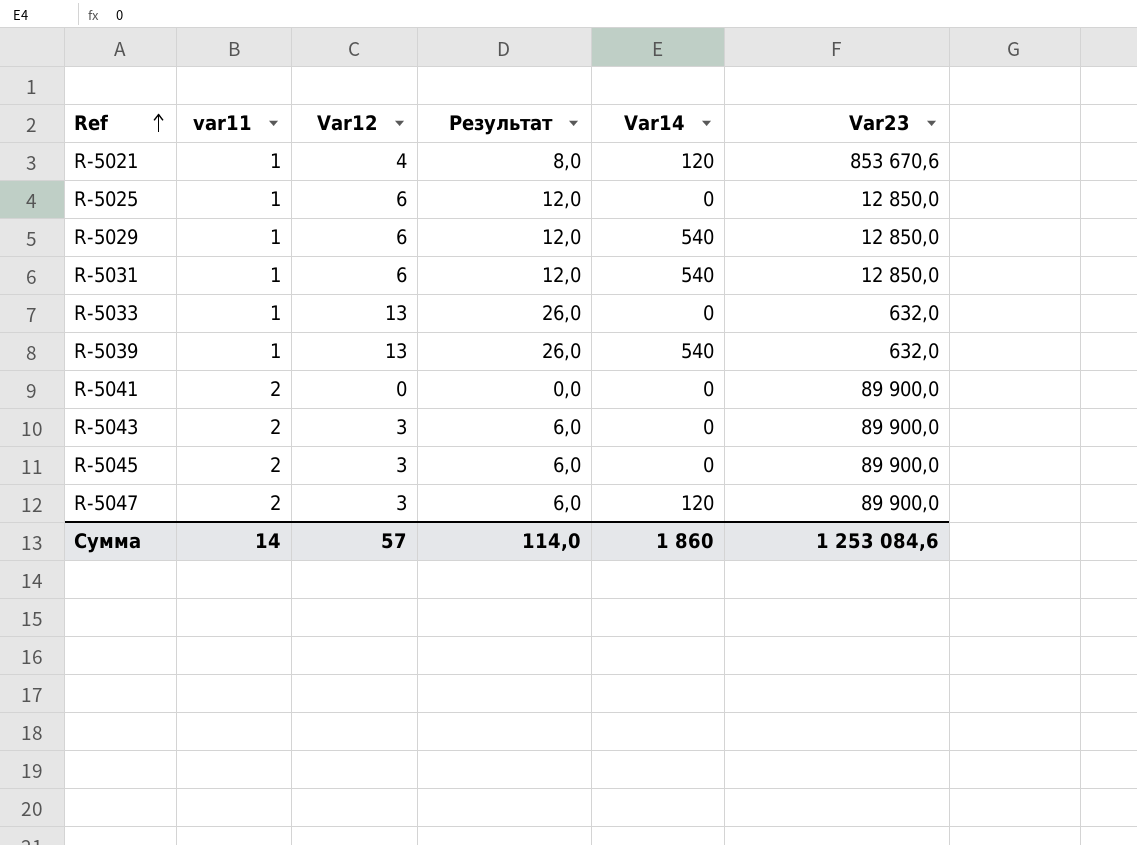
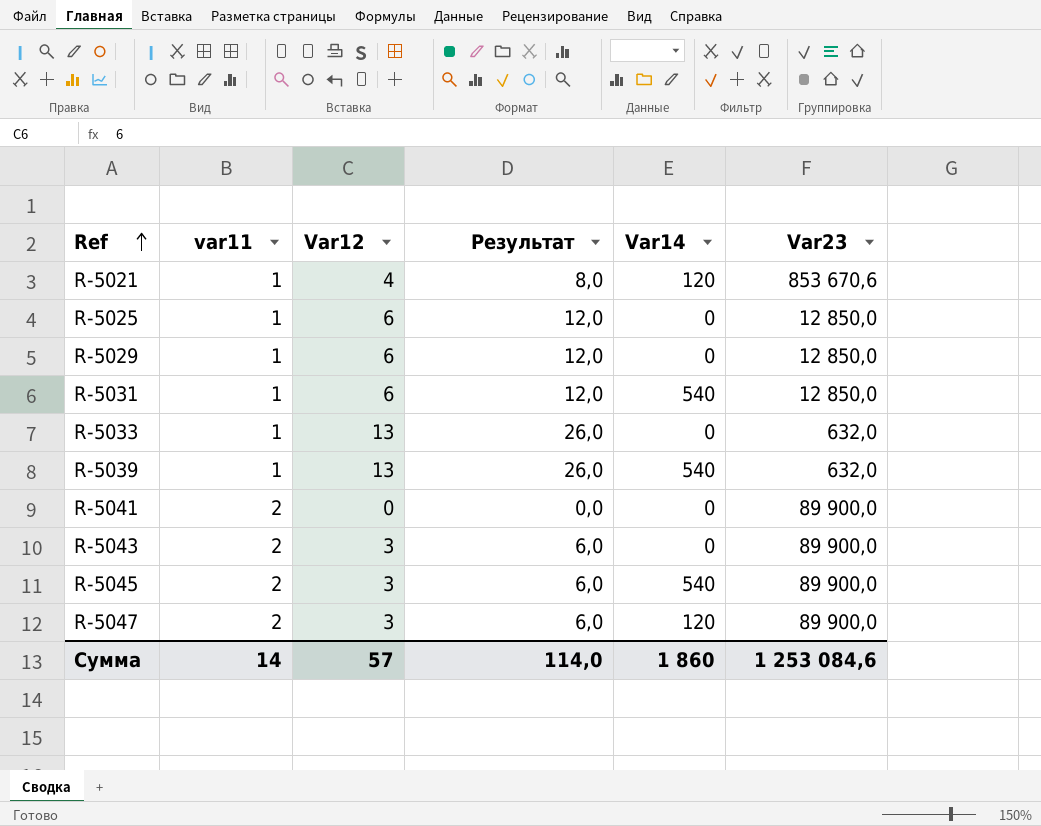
R-5029 | Var14: 540 -> 0
R-5045 | Var14: 0 -> 540

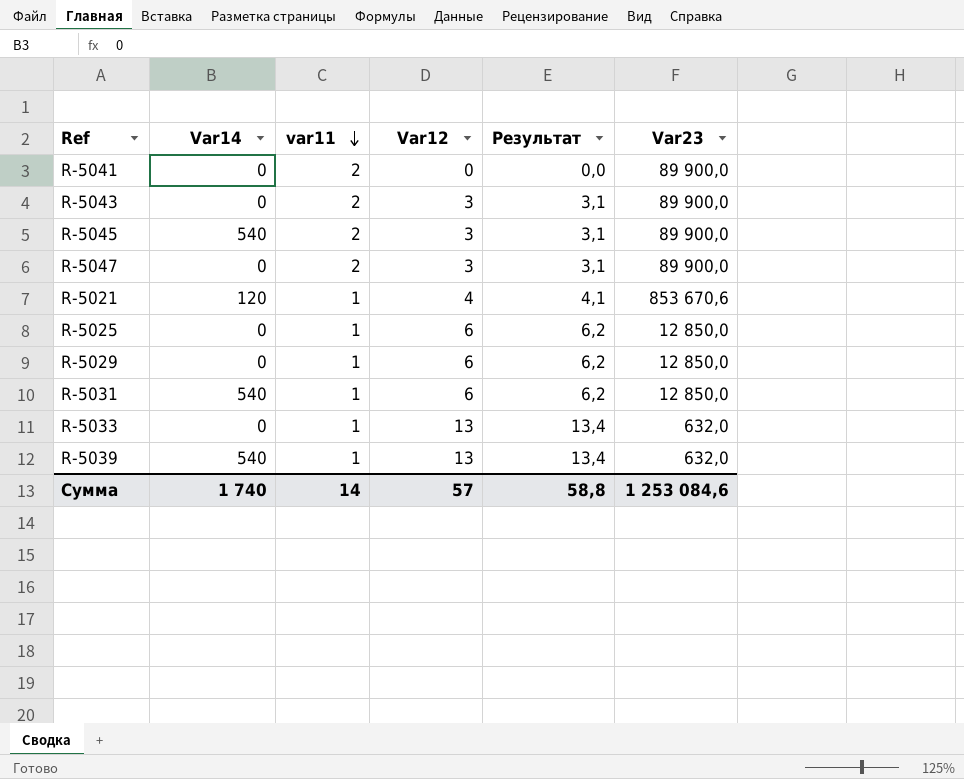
row order: Ref ascending -> var11 descending
column Var14 | position: 5 -> 2
column Результат | formula: [Var12] * 2 -> [Var12] * 1,03
R-5047 | Var14: 120 -> 0
Сумма | Var14: 1 860 -> 1 740
Сумма | Результат: 114,0 -> 58,8

